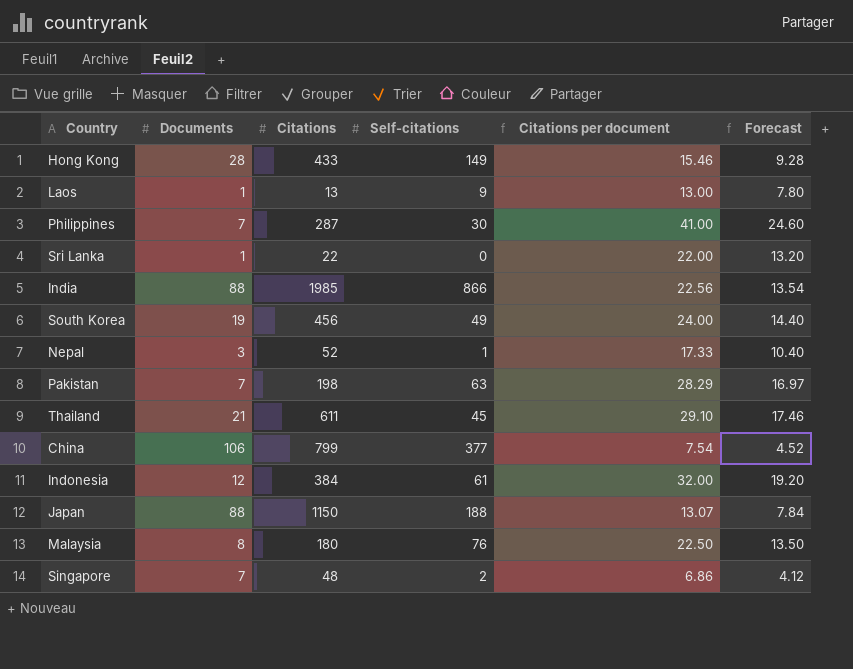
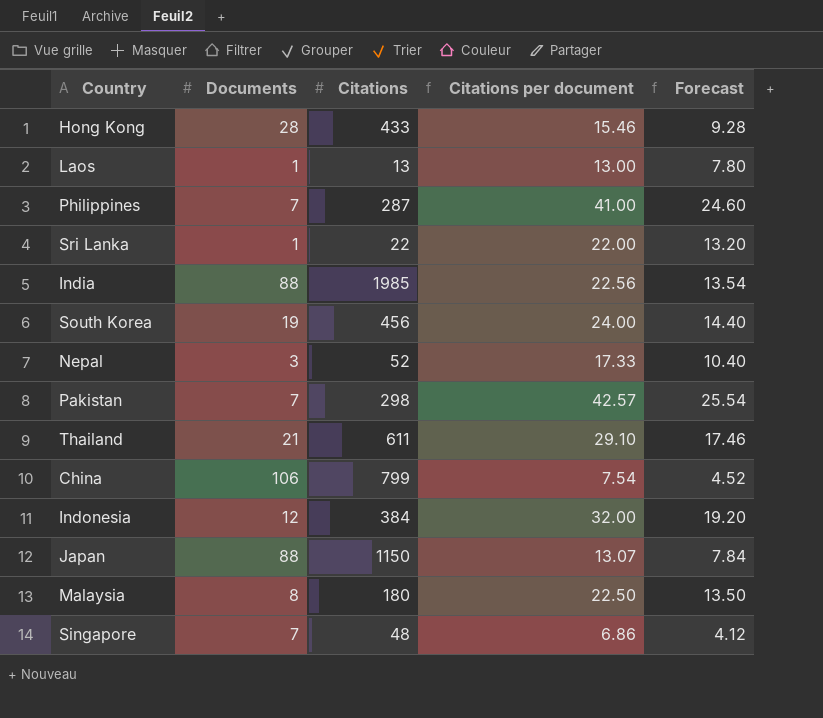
column Self-citations | position: 4 -> none
Pakistan | Citations: 198 -> 298
Pakistan | Citations per document: 28.29 -> 42.57
Pakistan | Forecast: 16.97 -> 25.54

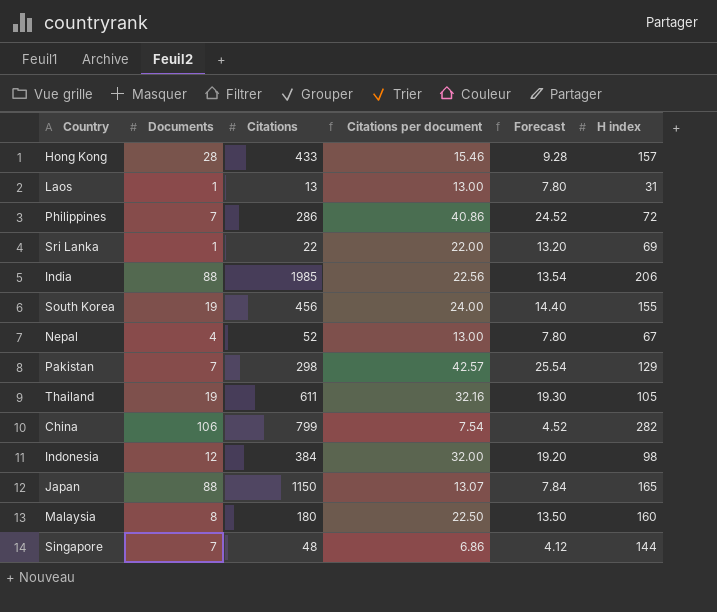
column H index | position: none -> 6
Philippines | Citations: 287 -> 286
Philippines | Citations per document: 41.00 -> 40.86
Philippines | Forecast: 24.60 -> 24.52
Nepal | Documents: 3 -> 4
Nepal | Citations per document: 17.33 -> 13.00
Nepal | Forecast: 10.40 -> 7.80
Thailand | Documents: 21 -> 19
Thailand | Citations per document: 29.10 -> 32.16
Thailand | Forecast: 17.46 -> 19.30

